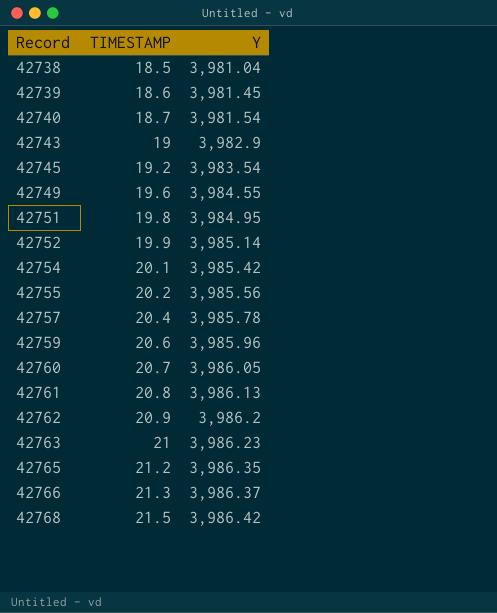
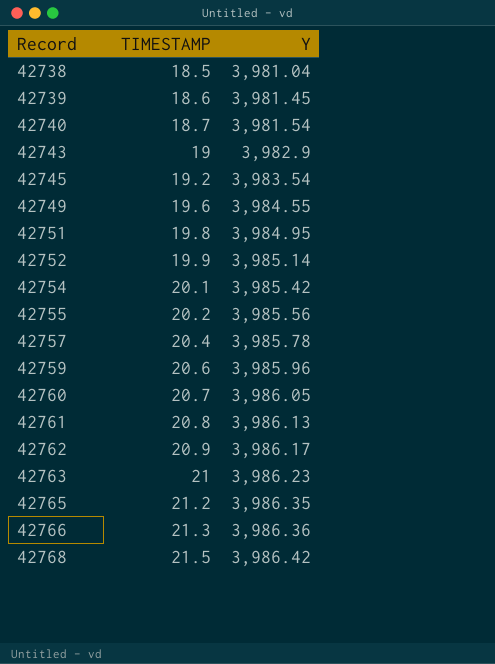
42762 | Y: 3,986.2 -> 3,986.17
42766 | Y: 3,986.37 -> 3,986.36

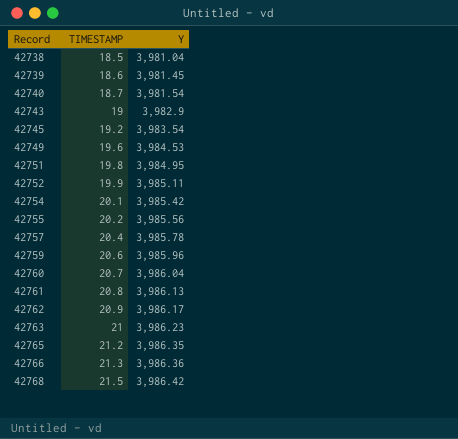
42749 | Y: 3,984.55 -> 3,984.53
42752 | Y: 3,985.14 -> 3,985.11
42760 | Y: 3,986.05 -> 3,986.04

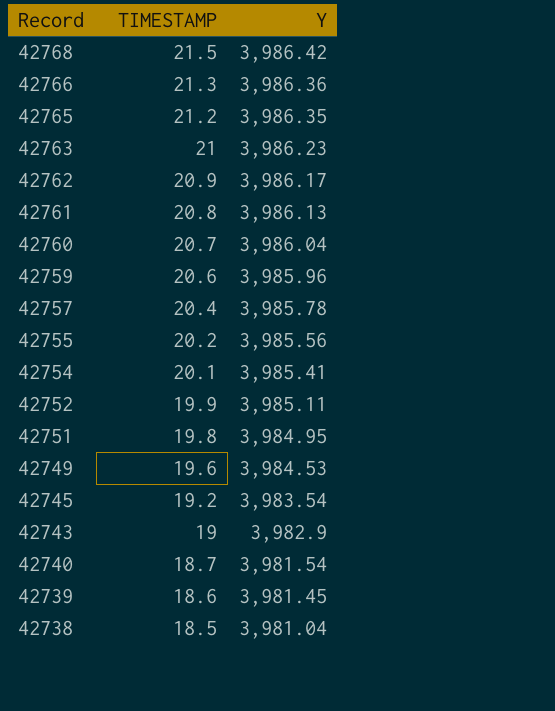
row order: Record ascending -> Record descending
42754 | Y: 3,985.42 -> 3,985.41

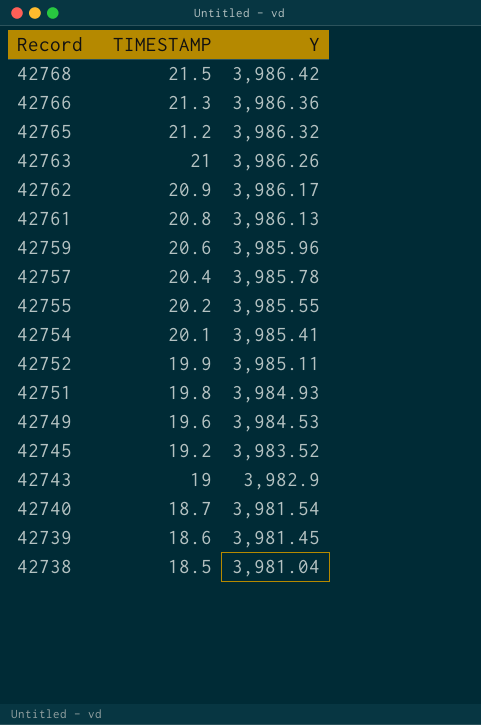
row 42760: 20.7 | 3,986.04 -> none
42765 | Y: 3,986.35 -> 3,986.32
42763 | Y: 3,986.23 -> 3,986.26
42755 | Y: 3,985.56 -> 3,985.55
42751 | Y: 3,984.95 -> 3,984.93
42745 | Y: 3,983.54 -> 3,983.52

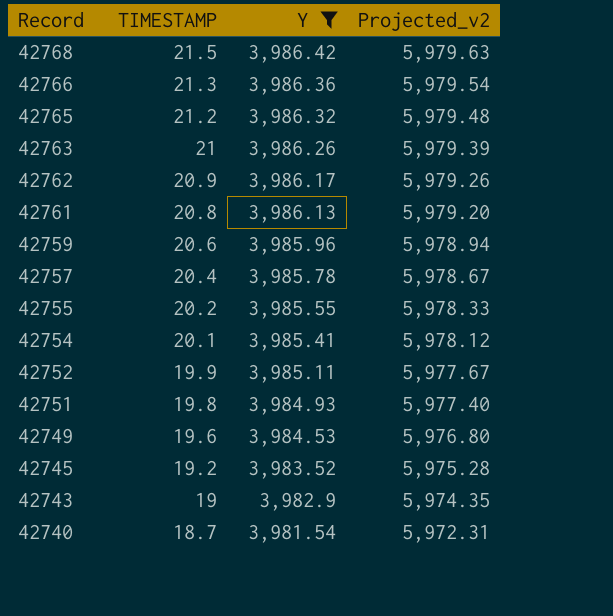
filter: none -> Y >= 3,981.54
column Projected_v2 | formula: none -> [Y] * 1.5

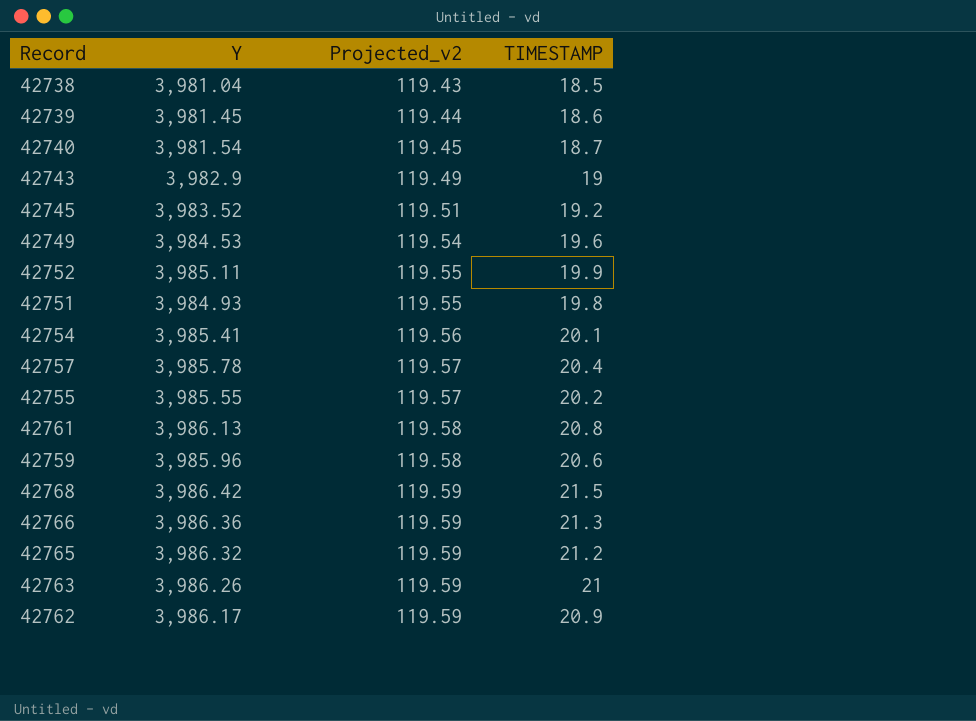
filter: Y >= 3,981.54 -> none
row order: Record descending -> Projected_v2 ascending
column Projected_v2 | formula: [Y] * 1.5 -> [Y] * 0.03
column TIMESTAMP | position: 2 -> 4

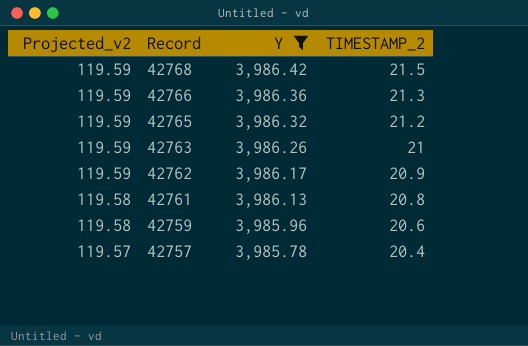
filter: none -> Y >= 3,985.78
row order: Projected_v2 ascending -> Projected_v2 descending
column Projected_v2 | position: 3 -> 1
column name: TIMESTAMP -> TIMESTAMP_2

